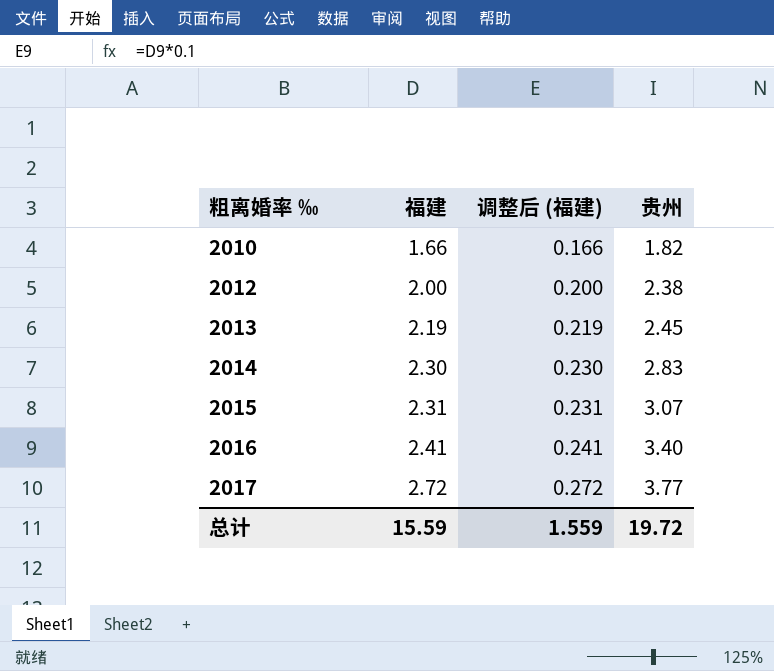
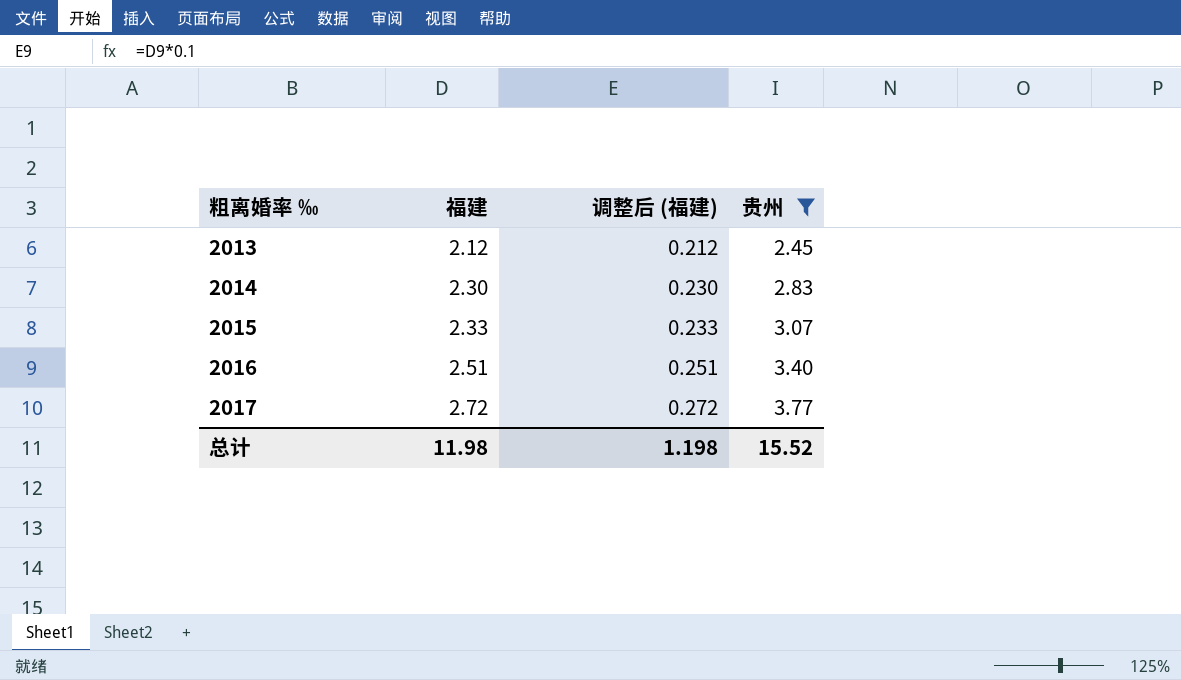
filter: none -> 贵州 >= 2.45
2013 | 福建: 2.19 -> 2.12
2013 | 调整后 (福建): 0.219 -> 0.212
2015 | 福建: 2.31 -> 2.33
2015 | 调整后 (福建): 0.231 -> 0.233
2016 | 福建: 2.41 -> 2.51
2016 | 调整后 (福建): 0.241 -> 0.251
总计 | 福建: 15.59 -> 11.98
总计 | 调整后 (福建): 1.559 -> 1.198
总计 | 贵州: 19.72 -> 15.52

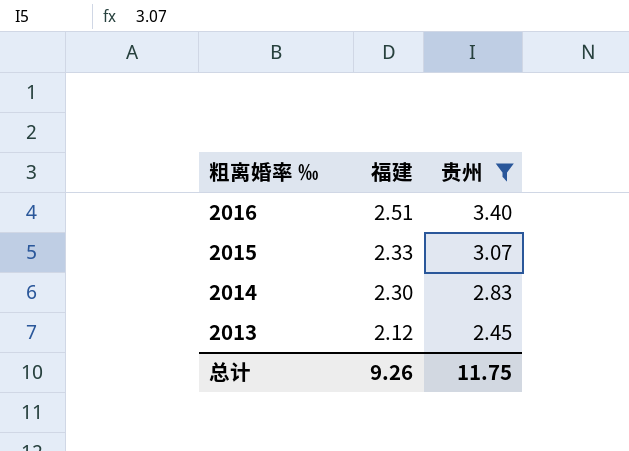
row order: 粗离婚率 ‰ ascending -> 粗离婚率 ‰ descending
column 调整后 (福建) | formula: [福建] * 0.1 -> none
row 2017: 2.72 | 0.272 | 3.77 -> none
总计 | 福建: 11.98 -> 9.26
总计 | 贵州: 15.52 -> 11.75

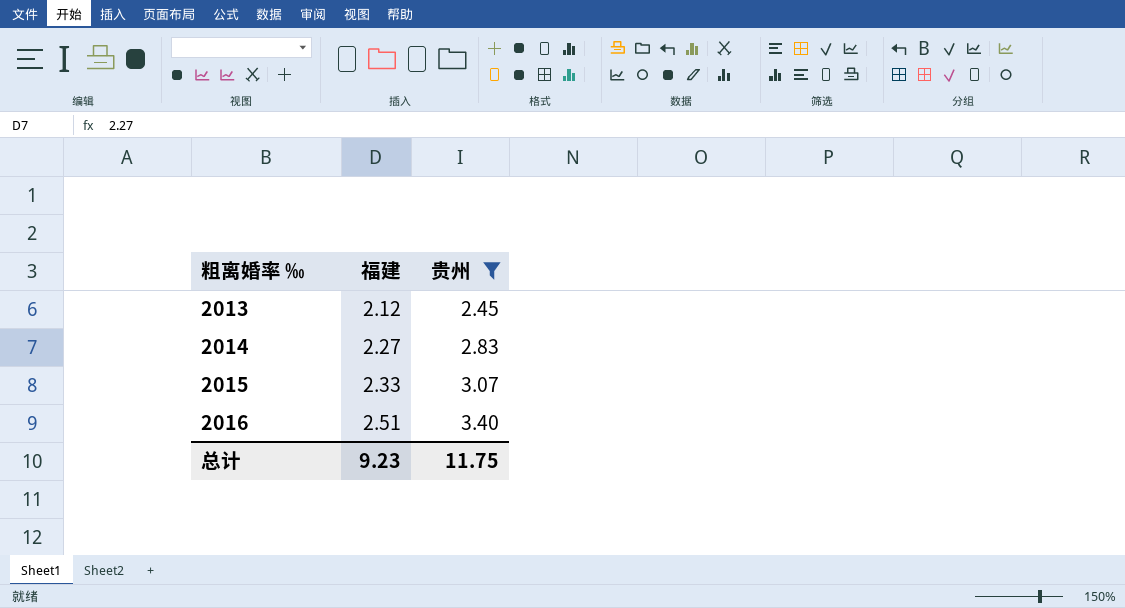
row order: 粗离婚率 ‰ descending -> 粗离婚率 ‰ ascending
2014 | 福建: 2.30 -> 2.27
总计 | 福建: 9.26 -> 9.23

